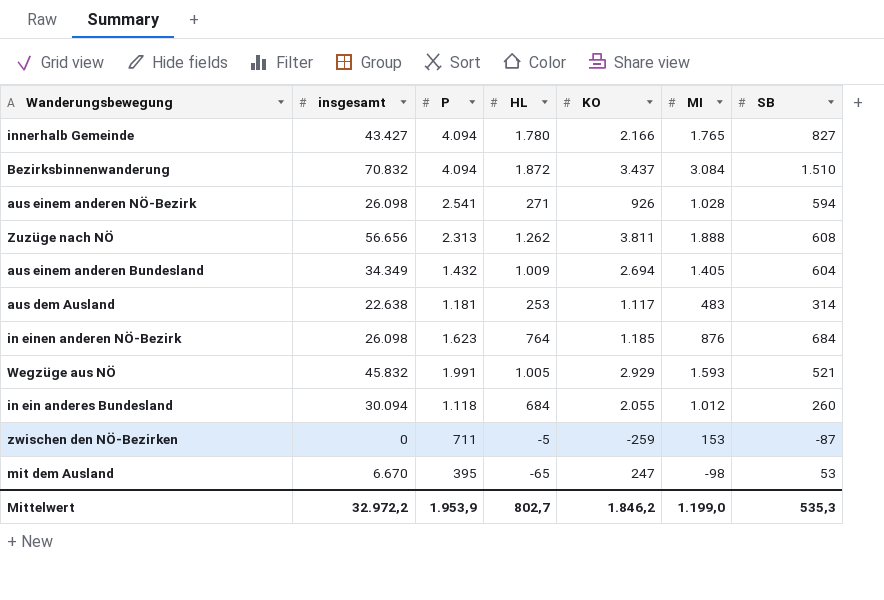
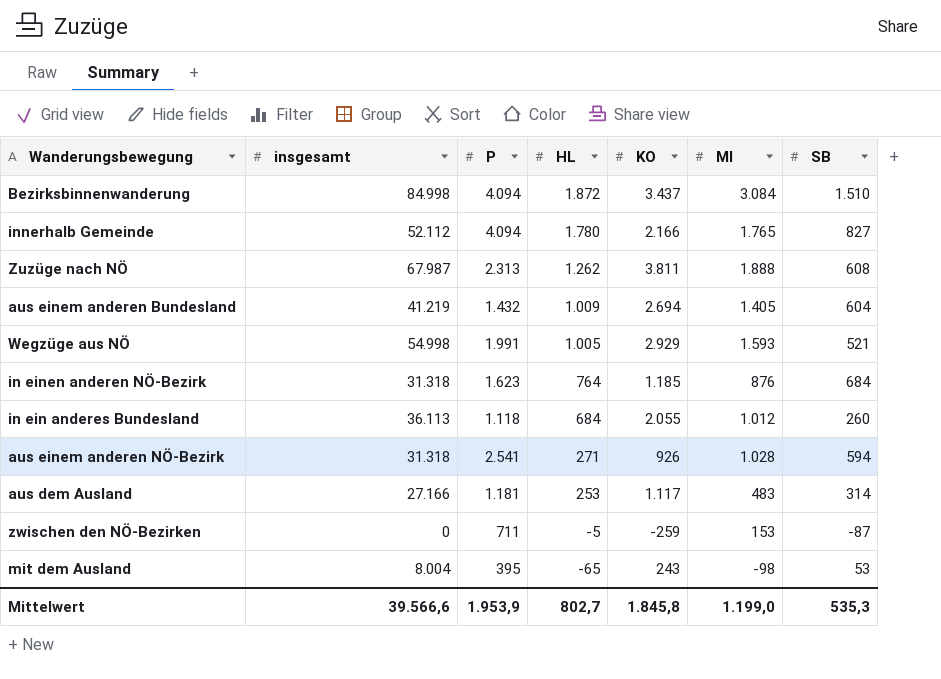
row order: none -> HL descending
Bezirksbinnenwanderung | insgesamt: 70.832 -> 84.998
innerhalb Gemeinde | insgesamt: 43.427 -> 52.112
Zuzüge nach NÖ | insgesamt: 56.656 -> 67.987
aus einem anderen Bundesland | insgesamt: 34.349 -> 41.219
Wegzüge aus NÖ | insgesamt: 45.832 -> 54.998
in einen anderen NÖ-Bezirk | insgesamt: 26.098 -> 31.318
in ein anderes Bundesland | insgesamt: 30.094 -> 36.113
aus einem anderen NÖ-Bezirk | insgesamt: 26.098 -> 31.318
aus dem Ausland | insgesamt: 22.638 -> 27.166
mit dem Ausland | insgesamt: 6.670 -> 8.004
mit dem Ausland | KO: 247 -> 243
Mittelwert | insgesamt: 32.972,2 -> 39.566,6
Mittelwert | KO: 1.846,2 -> 1.845,8

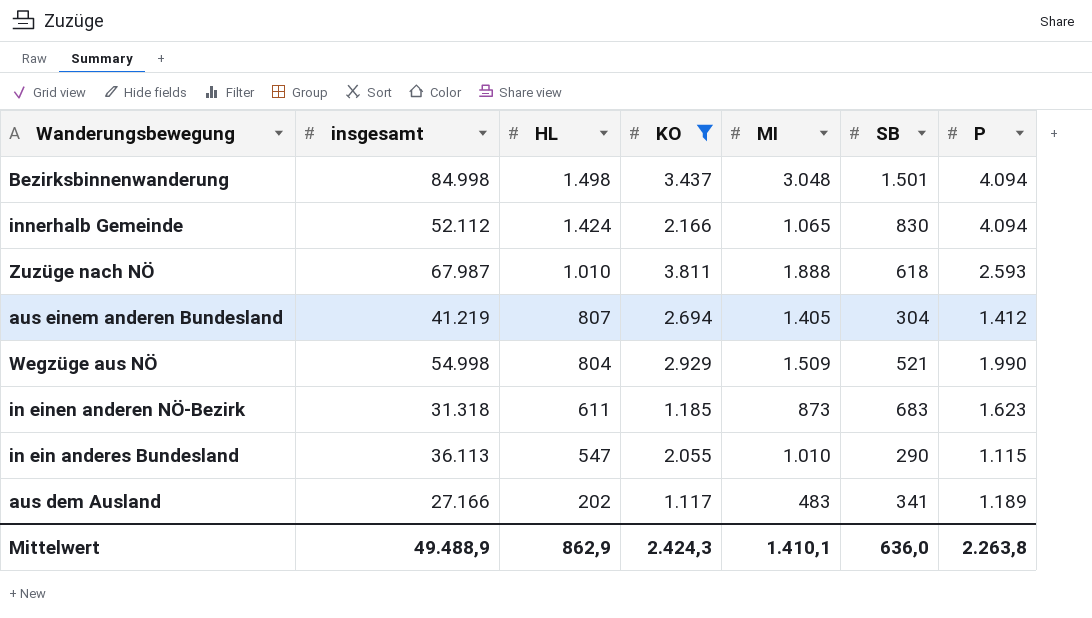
filter: none -> KO >= 1.117
column P | position: 3 -> 7
Bezirksbinnenwanderung | HL: 1.872 -> 1.498
Bezirksbinnenwanderung | MI: 3.084 -> 3.048
Bezirksbinnenwanderung | SB: 1.510 -> 1.501
innerhalb Gemeinde | HL: 1.780 -> 1.424
innerhalb Gemeinde | MI: 1.765 -> 1.065
innerhalb Gemeinde | SB: 827 -> 830
Zuzüge nach NÖ | HL: 1.262 -> 1.010
Zuzüge nach NÖ | SB: 608 -> 618
Zuzüge nach NÖ | P: 2.313 -> 2.593
aus einem anderen Bundesland | HL: 1.009 -> 807
aus einem anderen Bundesland | SB: 604 -> 304
aus einem anderen Bundesland | P: 1.432 -> 1.412
Wegzüge aus NÖ | HL: 1.005 -> 804
Wegzüge aus NÖ | MI: 1.593 -> 1.509
Wegzüge aus NÖ | P: 1.991 -> 1.990
in einen anderen NÖ-Bezirk | HL: 764 -> 611
in einen anderen NÖ-Bezirk | MI: 876 -> 873
in einen anderen NÖ-Bezirk | SB: 684 -> 683
in ein anderes Bundesland | HL: 684 -> 547
in ein anderes Bundesland | MI: 1.012 -> 1.010
in ein anderes Bundesland | SB: 260 -> 290
in ein anderes Bundesland | P: 1.118 -> 1.115
aus dem Ausland | HL: 253 -> 202
aus dem Ausland | SB: 314 -> 341
aus dem Ausland | P: 1.181 -> 1.189
Mittelwert | insgesamt: 39.566,6 -> 49.488,9
Mittelwert | HL: 802,7 -> 862,9
Mittelwert | KO: 1.845,8 -> 2.424,3
Mittelwert | MI: 1.199,0 -> 1.410,1
Mittelwert | SB: 535,3 -> 636,0
Mittelwert | P: 1.953,9 -> 2.263,8

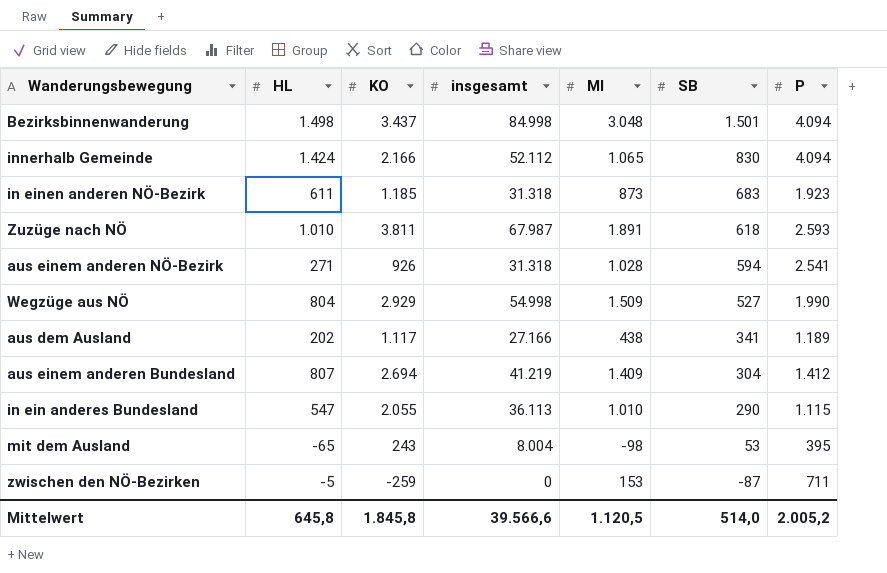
filter: KO >= 1.117 -> none
row order: HL descending -> SB descending
column insgesamt | position: 2 -> 4
in einen anderen NÖ-Bezirk | P: 1.623 -> 1.923
Zuzüge nach NÖ | MI: 1.888 -> 1.891
Wegzüge aus NÖ | SB: 521 -> 527
aus dem Ausland | MI: 483 -> 438
aus einem anderen Bundesland | MI: 1.405 -> 1.409
Mittelwert | HL: 862,9 -> 645,8
Mittelwert | KO: 2.424,3 -> 1.845,8
Mittelwert | insgesamt: 49.488,9 -> 39.566,6
Mittelwert | MI: 1.410,1 -> 1.120,5
Mittelwert | SB: 636,0 -> 514,0
Mittelwert | P: 2.263,8 -> 2.005,2

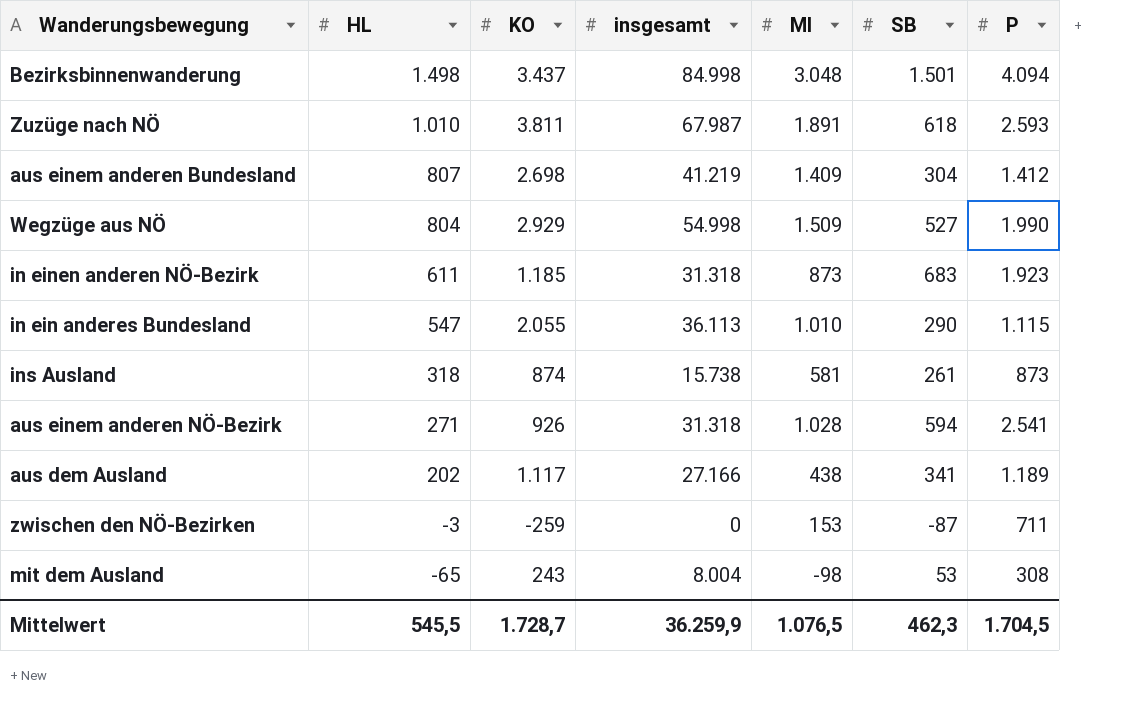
row order: SB descending -> HL descending
row innerhalb Gemeinde: 1.424 | 2.166 | 52.112 | 1.065 | 830 | 4.094 -> none
aus einem anderen Bundesland | KO: 2.694 -> 2.698
row ins Ausland: none -> 318 | 874 | 15.738 | 581 | 261 | 873
zwischen den NÖ-Bezirken | HL: -5 -> -3
mit dem Ausland | P: 395 -> 308
Mittelwert | HL: 645,8 -> 545,5
Mittelwert | KO: 1.845,8 -> 1.728,7
Mittelwert | insgesamt: 39.566,6 -> 36.259,9
Mittelwert | MI: 1.120,5 -> 1.076,5
Mittelwert | SB: 514,0 -> 462,3
Mittelwert | P: 2.005,2 -> 1.704,5

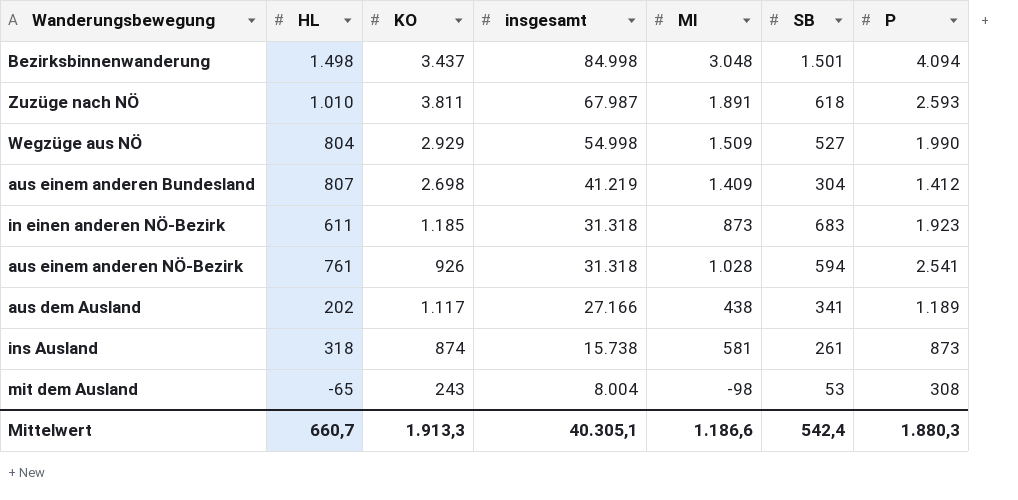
row order: HL descending -> insgesamt descending
row in ein anderes Bundesland: 547 | 2.055 | 36.113 | 1.010 | 290 | 1.115 -> none
row zwischen den NÖ-Bezirken: -3 | -259 | 0 | 153 | -87 | 711 -> none
aus einem anderen NÖ-Bezirk | HL: 271 -> 761
Mittelwert | HL: 545,5 -> 660,7
Mittelwert | KO: 1.728,7 -> 1.913,3
Mittelwert | insgesamt: 36.259,9 -> 40.305,1
Mittelwert | MI: 1.076,5 -> 1.186,6
Mittelwert | SB: 462,3 -> 542,4
Mittelwert | P: 1.704,5 -> 1.880,3

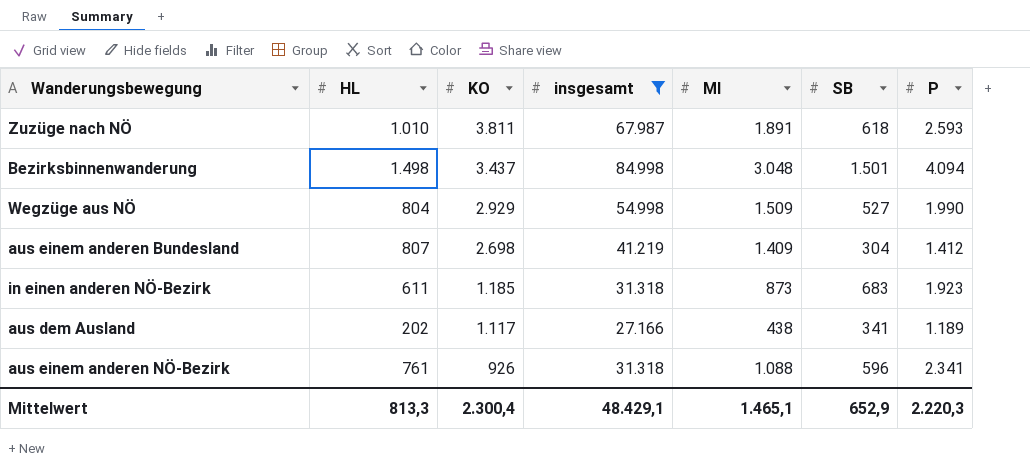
filter: none -> insgesamt >= 27.166
row order: insgesamt descending -> KO descending
aus einem anderen NÖ-Bezirk | MI: 1.028 -> 1.088
aus einem anderen NÖ-Bezirk | SB: 594 -> 596
aus einem anderen NÖ-Bezirk | P: 2.541 -> 2.341
Mittelwert | HL: 660,7 -> 813,3
Mittelwert | KO: 1.913,3 -> 2.300,4
Mittelwert | insgesamt: 40.305,1 -> 48.429,1
Mittelwert | MI: 1.186,6 -> 1.465,1
Mittelwert | SB: 542,4 -> 652,9
Mittelwert | P: 1.880,3 -> 2.220,3

